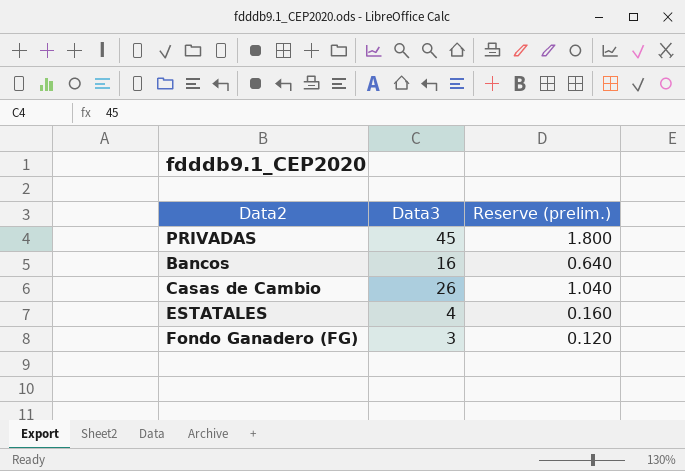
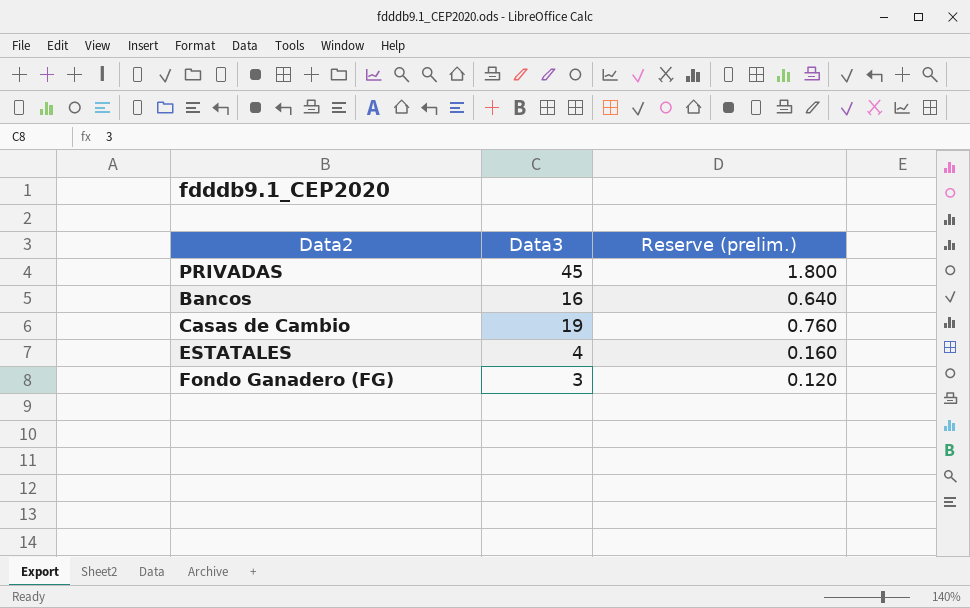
Casas de Cambio | Data3: 26 -> 19
Casas de Cambio | Reserve (prelim.): 1.040 -> 0.760

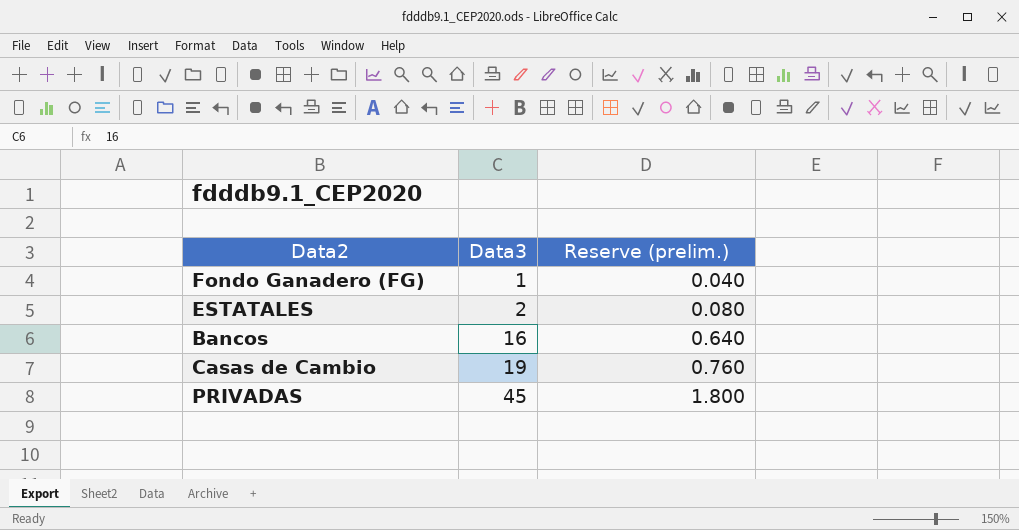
row order: none -> Data3 ascending
Fondo Ganadero (FG) | Data3: 3 -> 1
Fondo Ganadero (FG) | Reserve (prelim.): 0.120 -> 0.040
ESTATALES | Data3: 4 -> 2
ESTATALES | Reserve (prelim.): 0.160 -> 0.080

